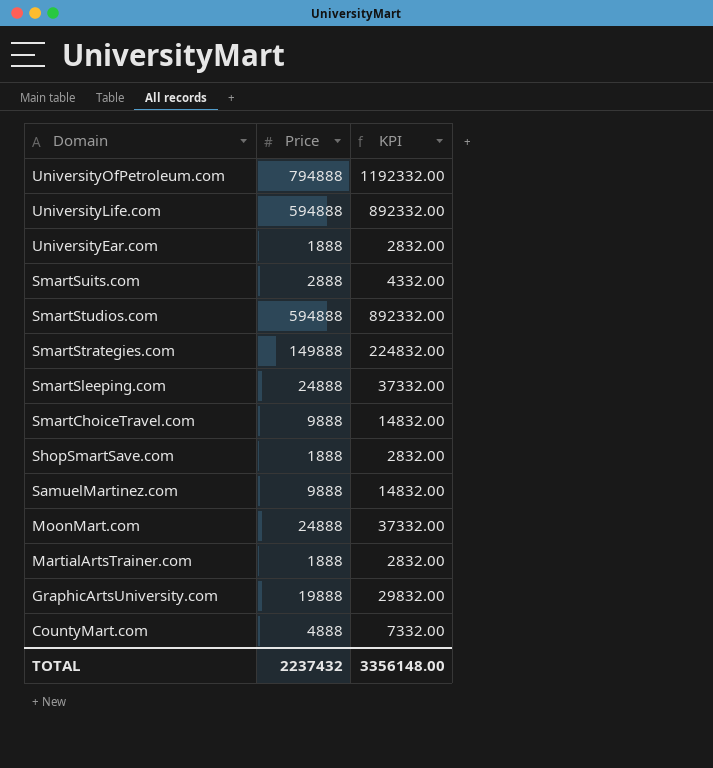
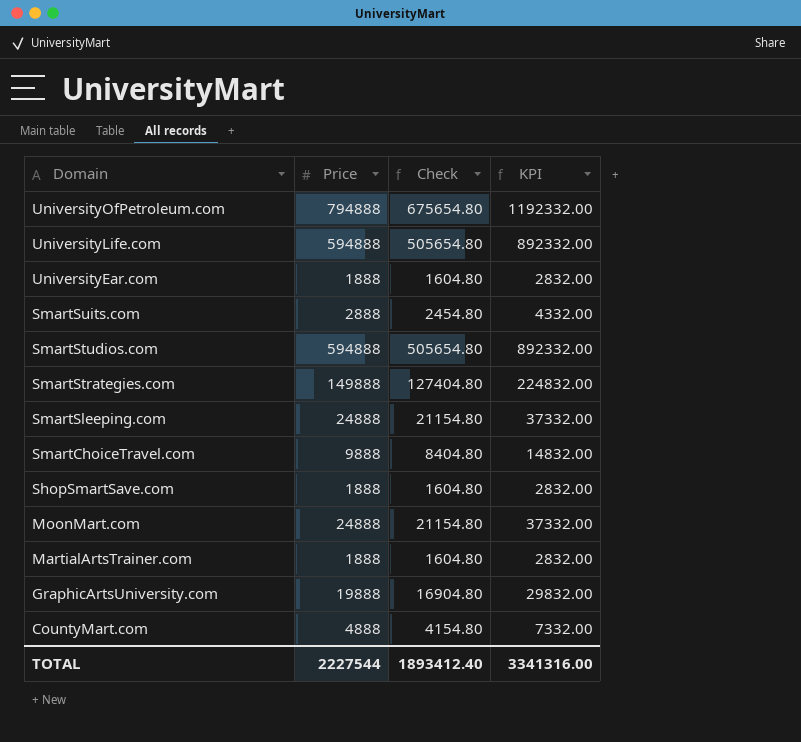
column Check | formula: none -> [Price] * 0.85
row SamuelMartinez.com: 9888 | 14832.00 -> none
TOTAL | Price: 2237432 -> 2227544
TOTAL | KPI: 3356148.00 -> 3341316.00

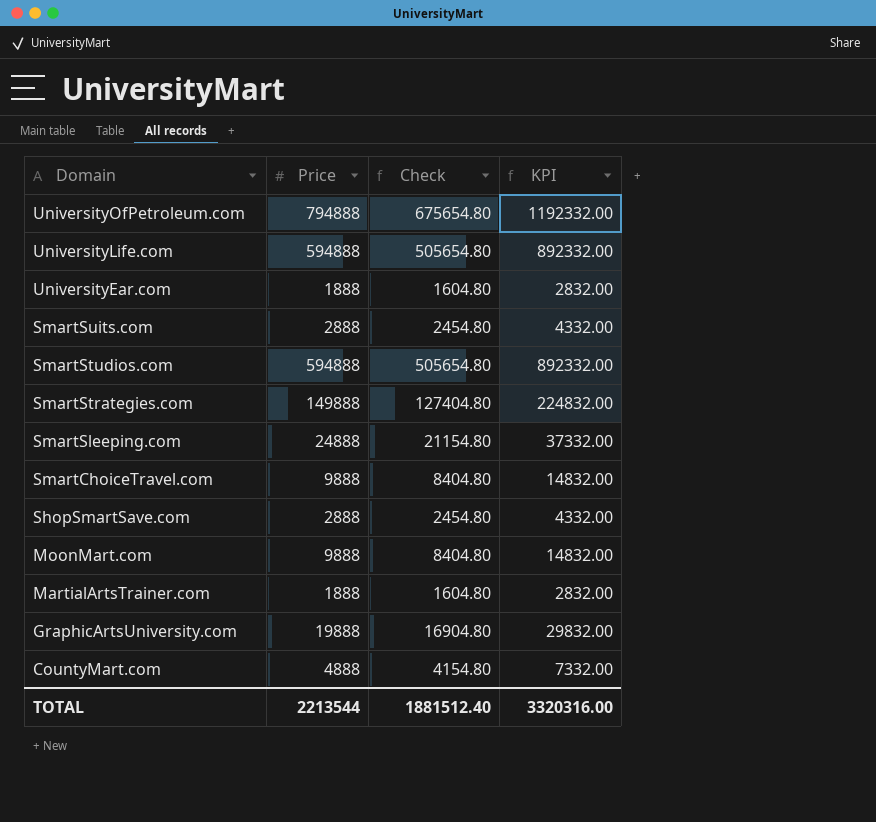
ShopSmartSave.com | Price: 1888 -> 2888
ShopSmartSave.com | Check: 1604.80 -> 2454.80
ShopSmartSave.com | KPI: 2832.00 -> 4332.00
MoonMart.com | Price: 24888 -> 9888
MoonMart.com | Check: 21154.80 -> 8404.80
MoonMart.com | KPI: 37332.00 -> 14832.00
TOTAL | Price: 2227544 -> 2213544
TOTAL | Check: 1893412.40 -> 1881512.40
TOTAL | KPI: 3341316.00 -> 3320316.00

